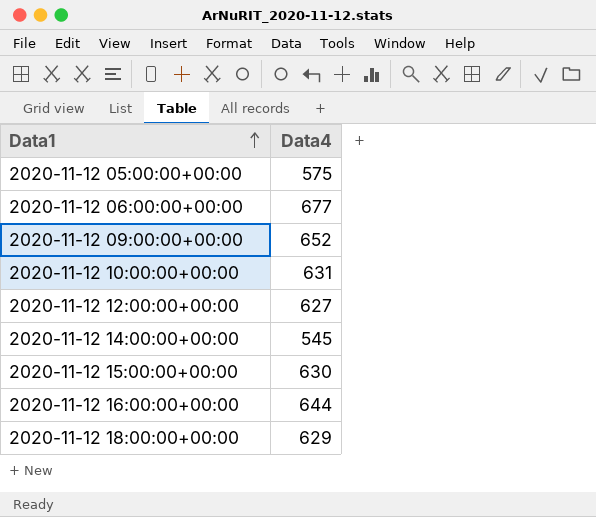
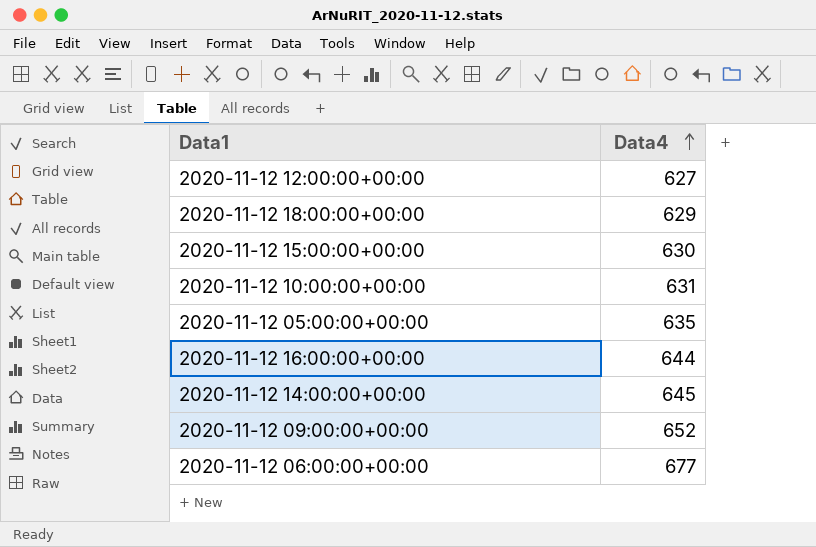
row order: Data1 ascending -> Data4 ascending
2020-11-12 05:00:00+00:00 | Data4: 575 -> 635
2020-11-12 14:00:00+00:00 | Data4: 545 -> 645

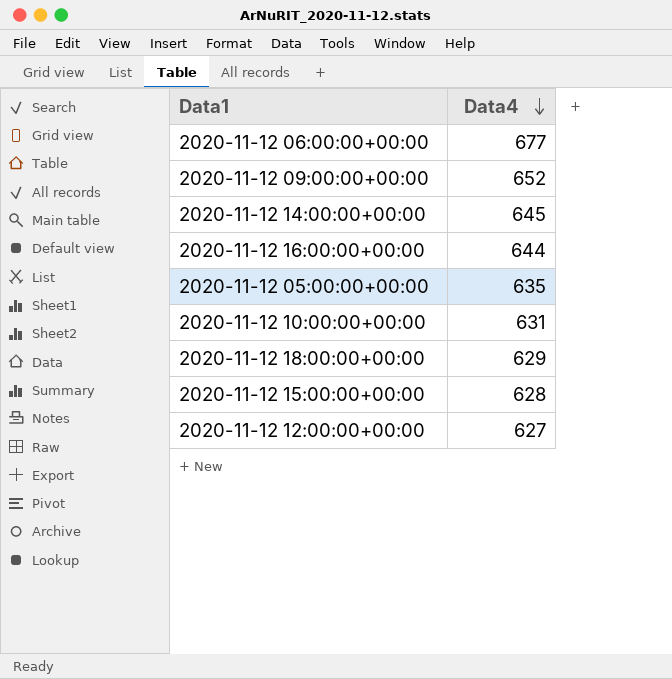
row order: Data4 ascending -> Data4 descending
2020-11-12 15:00:00+00:00 | Data4: 630 -> 628

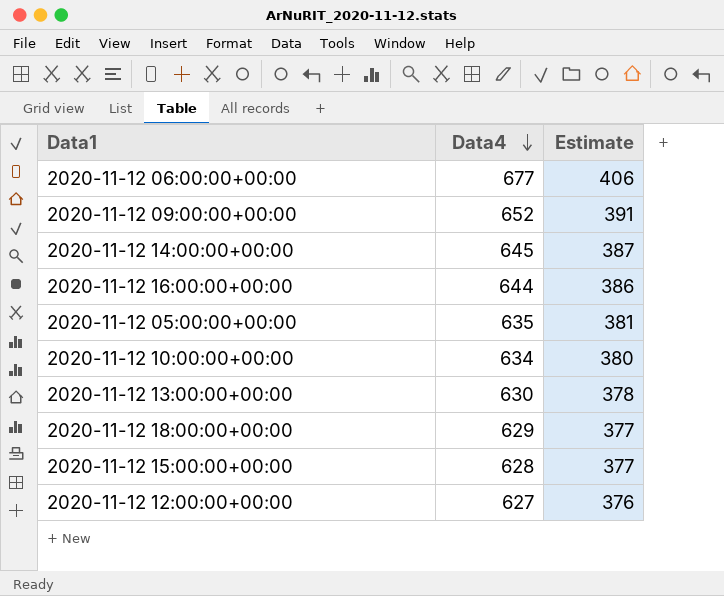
column Estimate | formula: none -> [Data4] * 0.6
2020-11-12 10:00:00+00:00 | Data4: 631 -> 634
row 2020-11-12 13:00:00+00:00: none -> 630 | 378

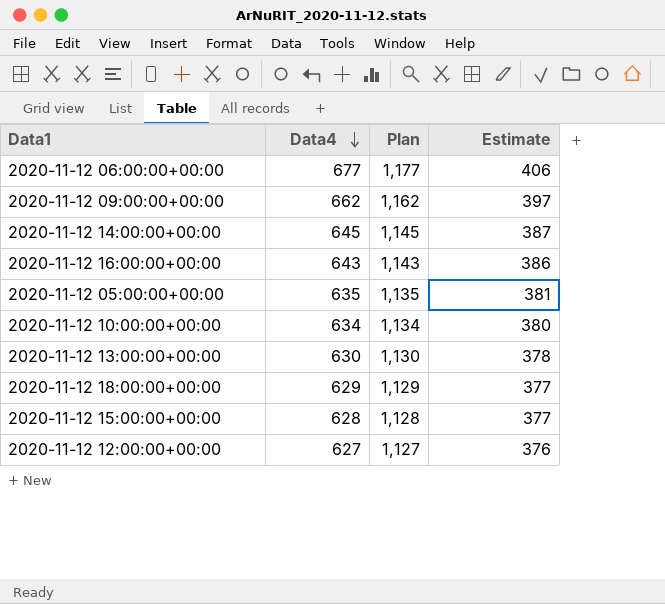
column Plan | formula: none -> [Data4] + 500
2020-11-12 09:00:00+00:00 | Data4: 652 -> 662
2020-11-12 09:00:00+00:00 | Estimate: 391 -> 397
2020-11-12 16:00:00+00:00 | Data4: 644 -> 643

